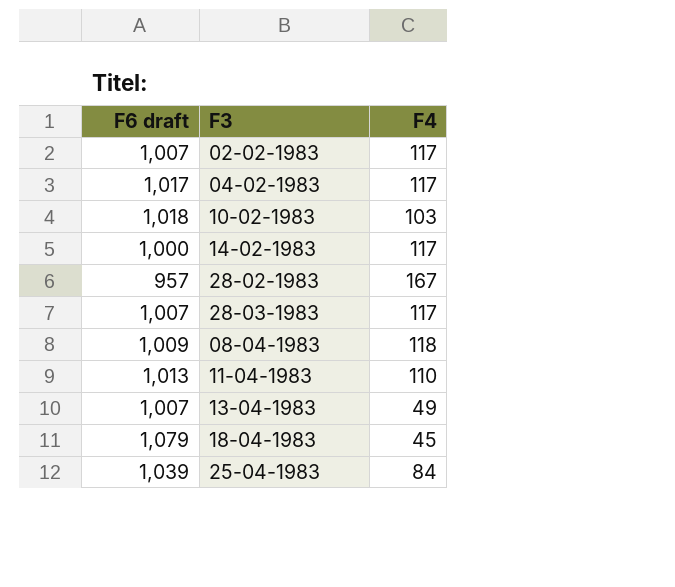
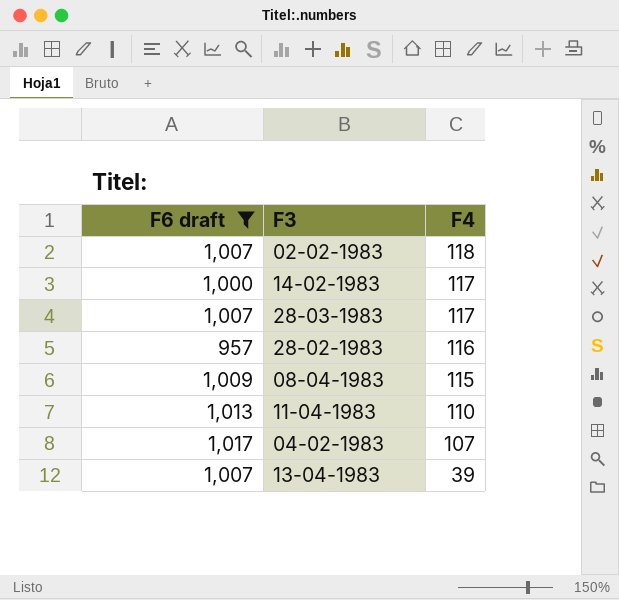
filter: none -> F6 draft <= 1,017
row order: F3 ascending -> F4 descending
02-02-1983 | F4: 117 -> 118
28-02-1983 | F4: 167 -> 116
08-04-1983 | F4: 118 -> 115
04-02-1983 | F4: 117 -> 107
13-04-1983 | F4: 49 -> 39

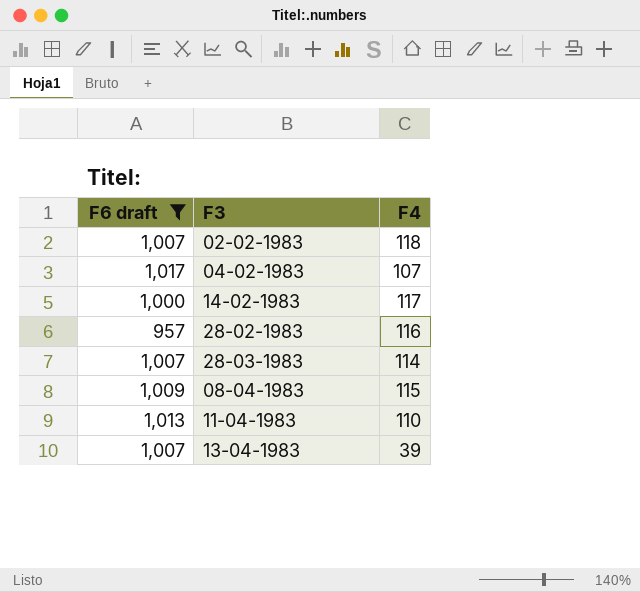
row order: F4 descending -> F3 ascending
28-03-1983 | F4: 117 -> 114

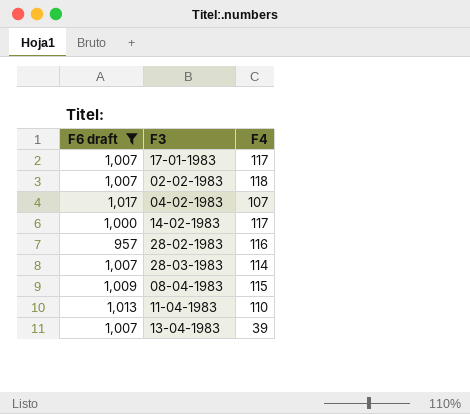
row 17-01-1983: none -> 1,007 | 117

